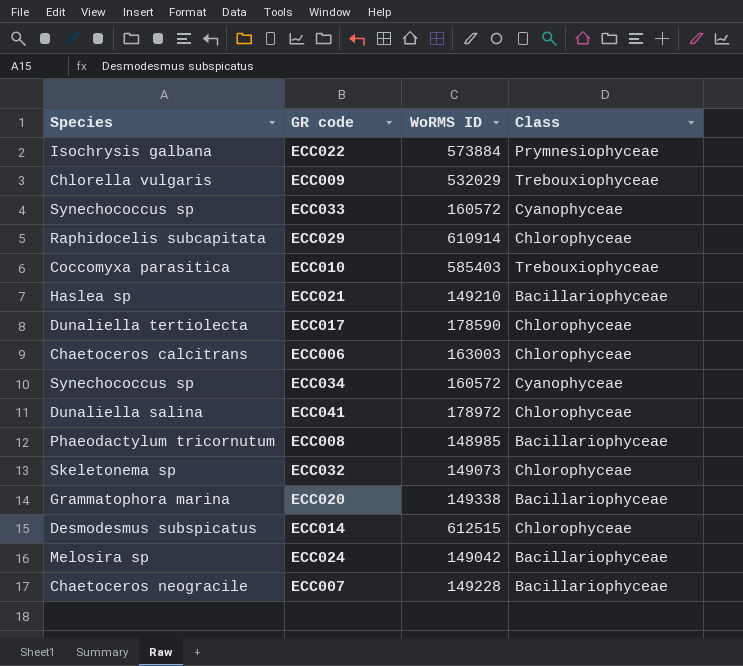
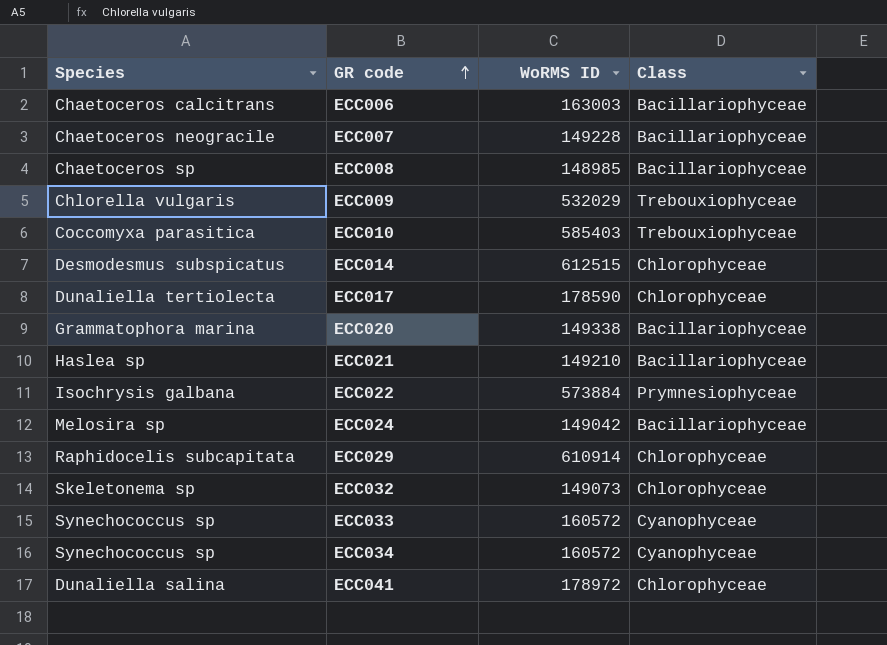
row order: none -> GR code ascending
ECC006 | Class: Chlorophyceae -> Bacillariophyceae
ECC008 | Species: Phaeodactylum tricornutum -> Chaetoceros sp

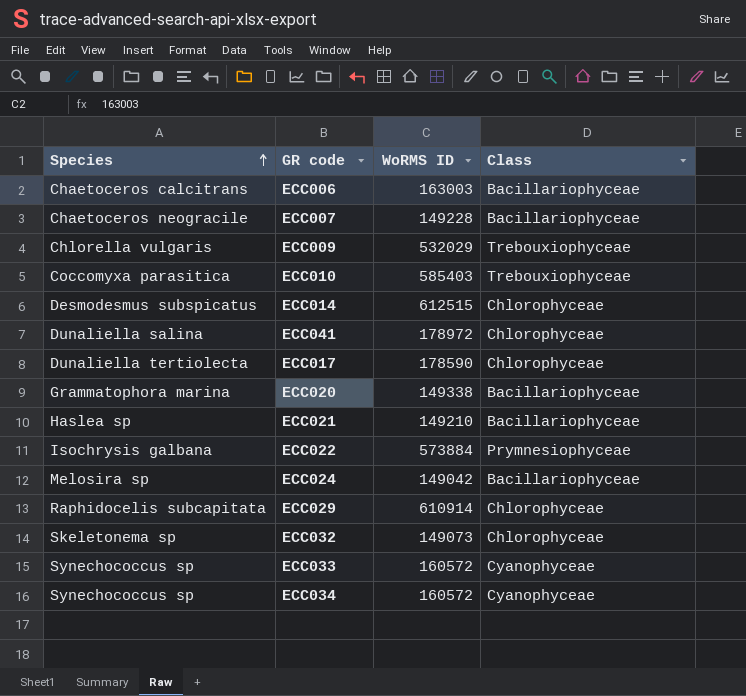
row order: GR code ascending -> Species ascending
row ECC008: Chaetoceros sp | 148985 | Bacillariophyceae -> none

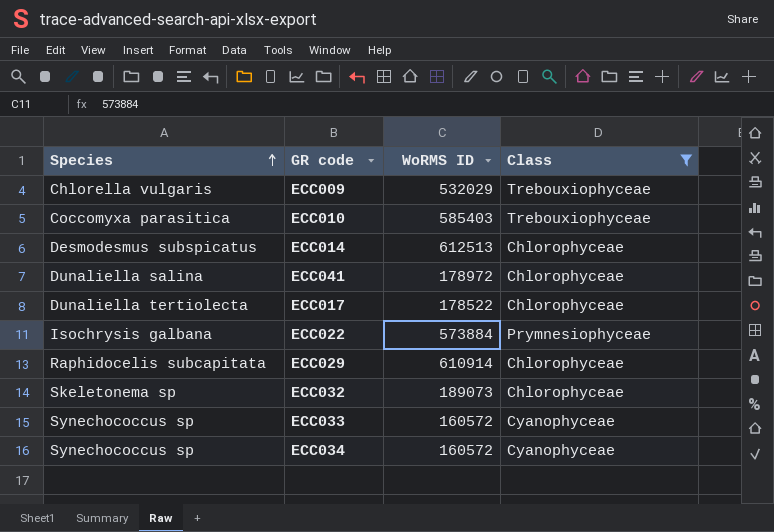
filter: none -> Class != Bacillariophyceae
ECC014 | WoRMS ID: 612515 -> 612513
ECC017 | WoRMS ID: 178590 -> 178522
ECC032 | WoRMS ID: 149073 -> 189073

